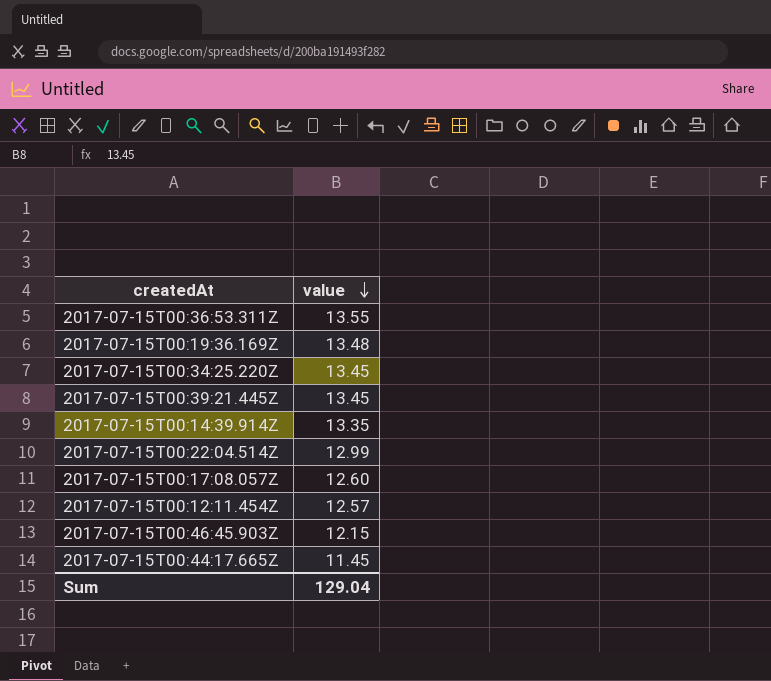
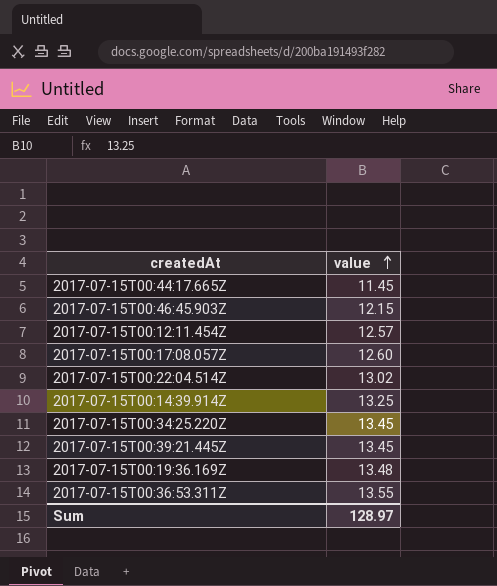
row order: value descending -> value ascending
2017-07-15T00:22:04.514Z | value: 12.99 -> 13.02
2017-07-15T00:14:39.914Z | value: 13.35 -> 13.25
Sum | value: 129.04 -> 128.97

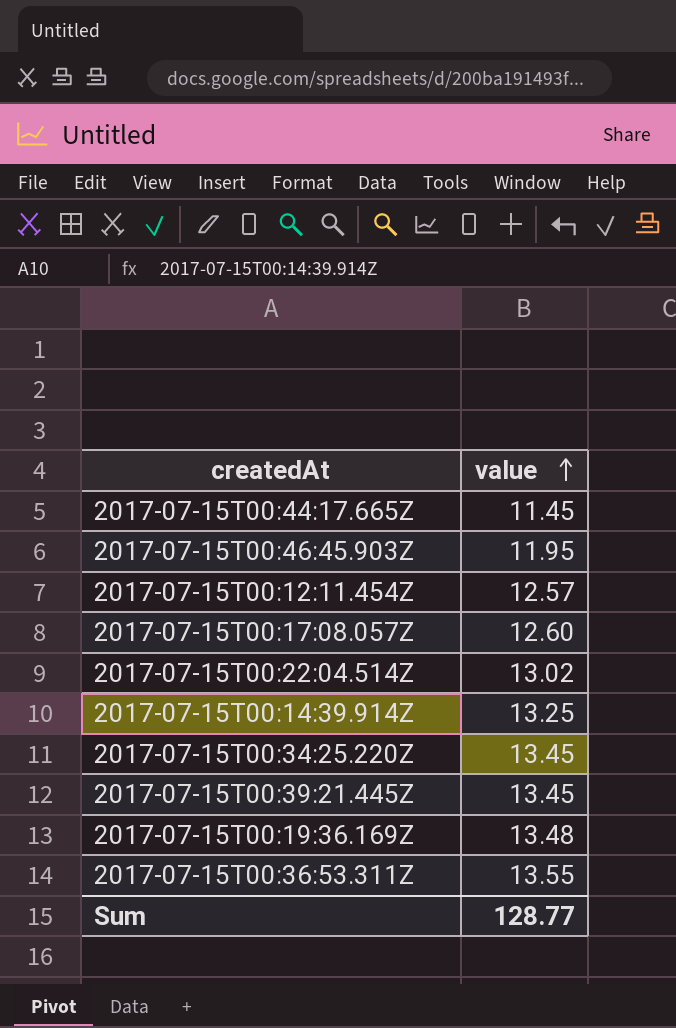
2017-07-15T00:46:45.903Z | value: 12.15 -> 11.95
Sum | value: 128.97 -> 128.77

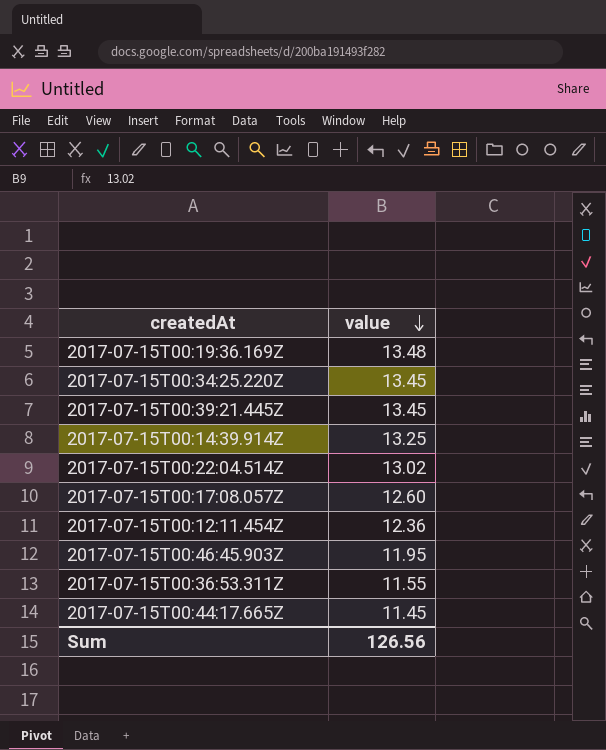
row order: value ascending -> value descending
2017-07-15T00:12:11.454Z | value: 12.57 -> 12.36
2017-07-15T00:36:53.311Z | value: 13.55 -> 11.55
Sum | value: 128.77 -> 126.56

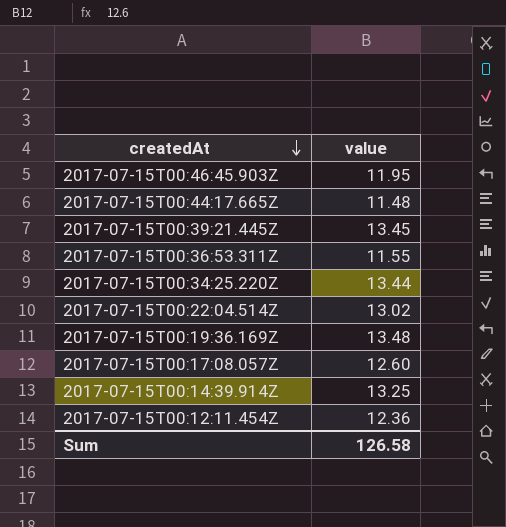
row order: value descending -> createdAt descending
2017-07-15T00:44:17.665Z | value: 11.45 -> 11.48
2017-07-15T00:34:25.220Z | value: 13.45 -> 13.44
Sum | value: 126.56 -> 126.58

